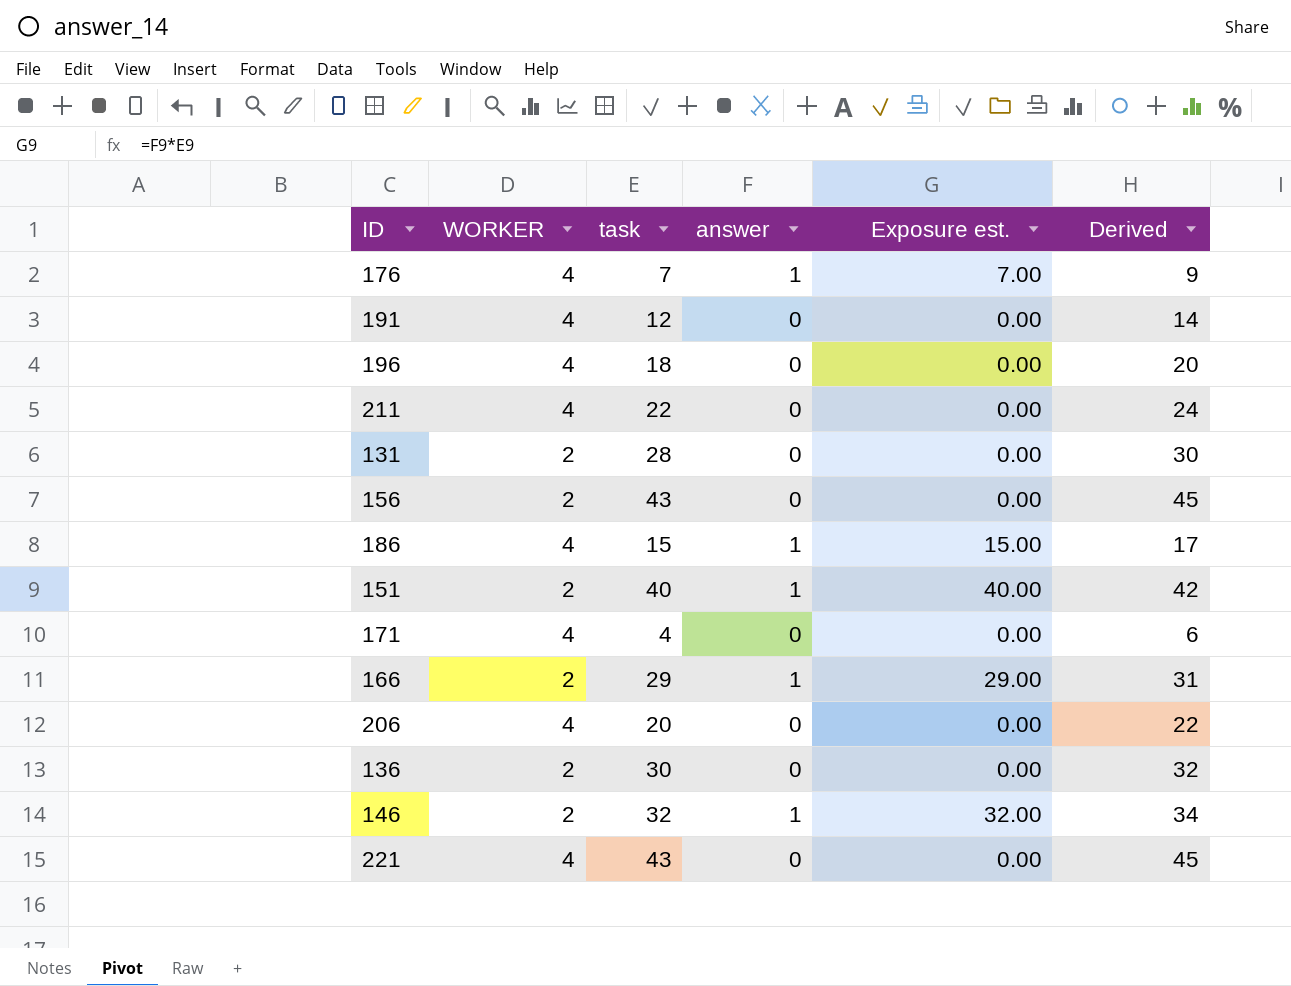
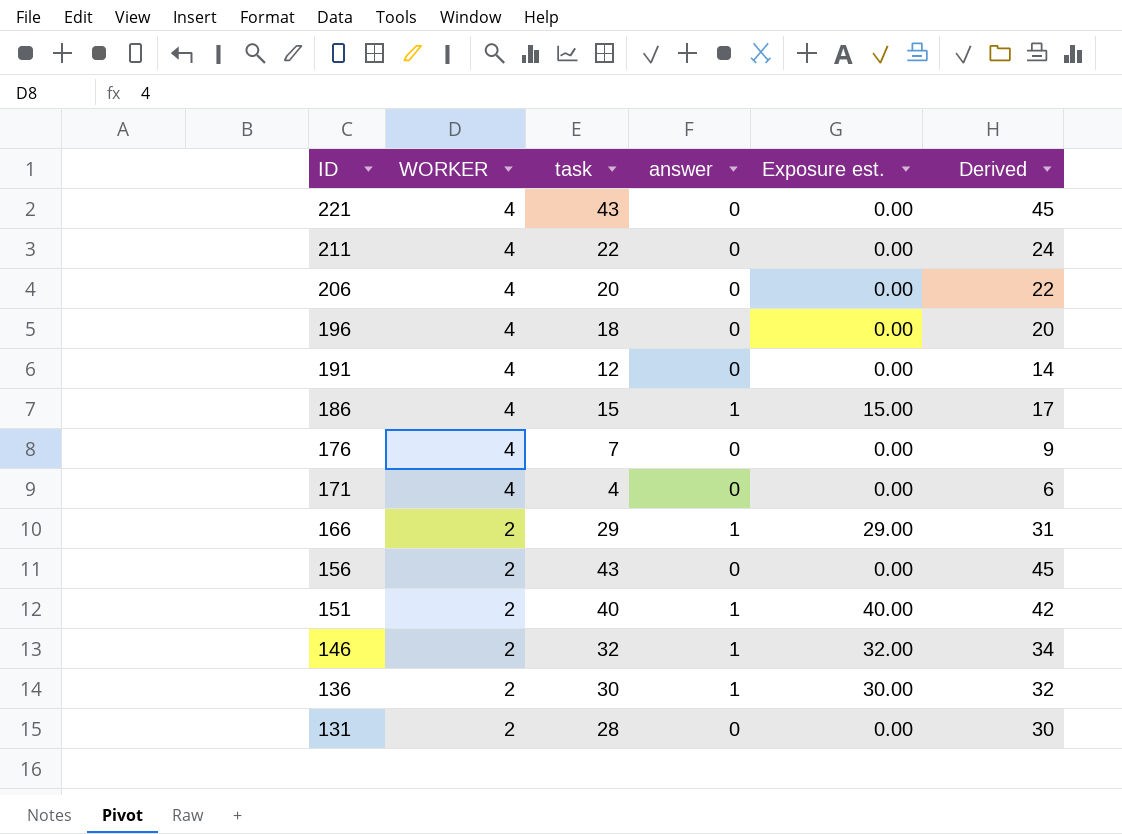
row order: none -> ID descending
176 | answer: 1 -> 0
176 | Exposure est.: 7.00 -> 0.00
136 | answer: 0 -> 1
136 | Exposure est.: 0.00 -> 30.00

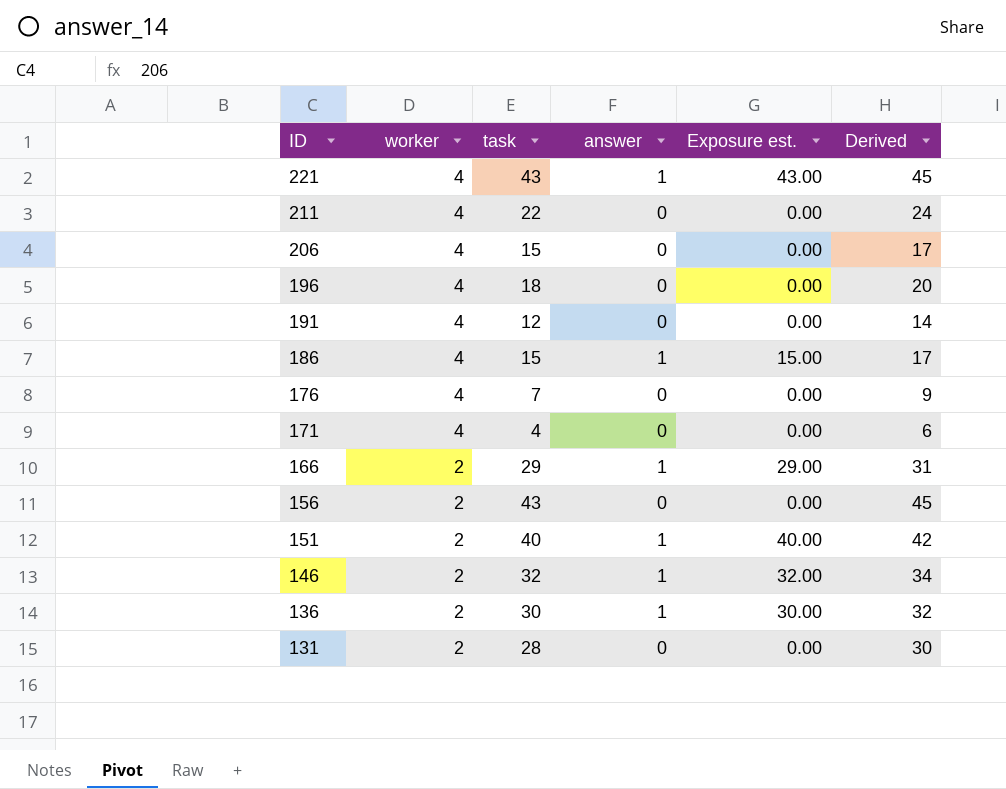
column name: WORKER -> worker
221 | answer: 0 -> 1
221 | Exposure est.: 0.00 -> 43.00
206 | task: 20 -> 15
206 | Derived: 22 -> 17

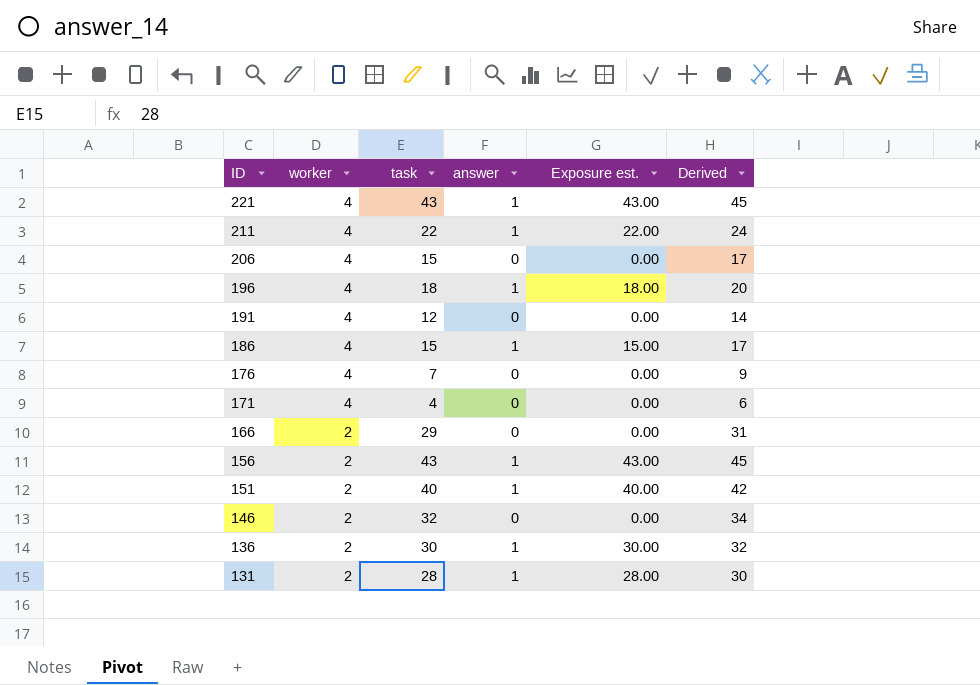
211 | answer: 0 -> 1
211 | Exposure est.: 0.00 -> 22.00
196 | answer: 0 -> 1
196 | Exposure est.: 0.00 -> 18.00
166 | answer: 1 -> 0
166 | Exposure est.: 29.00 -> 0.00
156 | answer: 0 -> 1
156 | Exposure est.: 0.00 -> 43.00
146 | answer: 1 -> 0
146 | Exposure est.: 32.00 -> 0.00
131 | answer: 0 -> 1
131 | Exposure est.: 0.00 -> 28.00

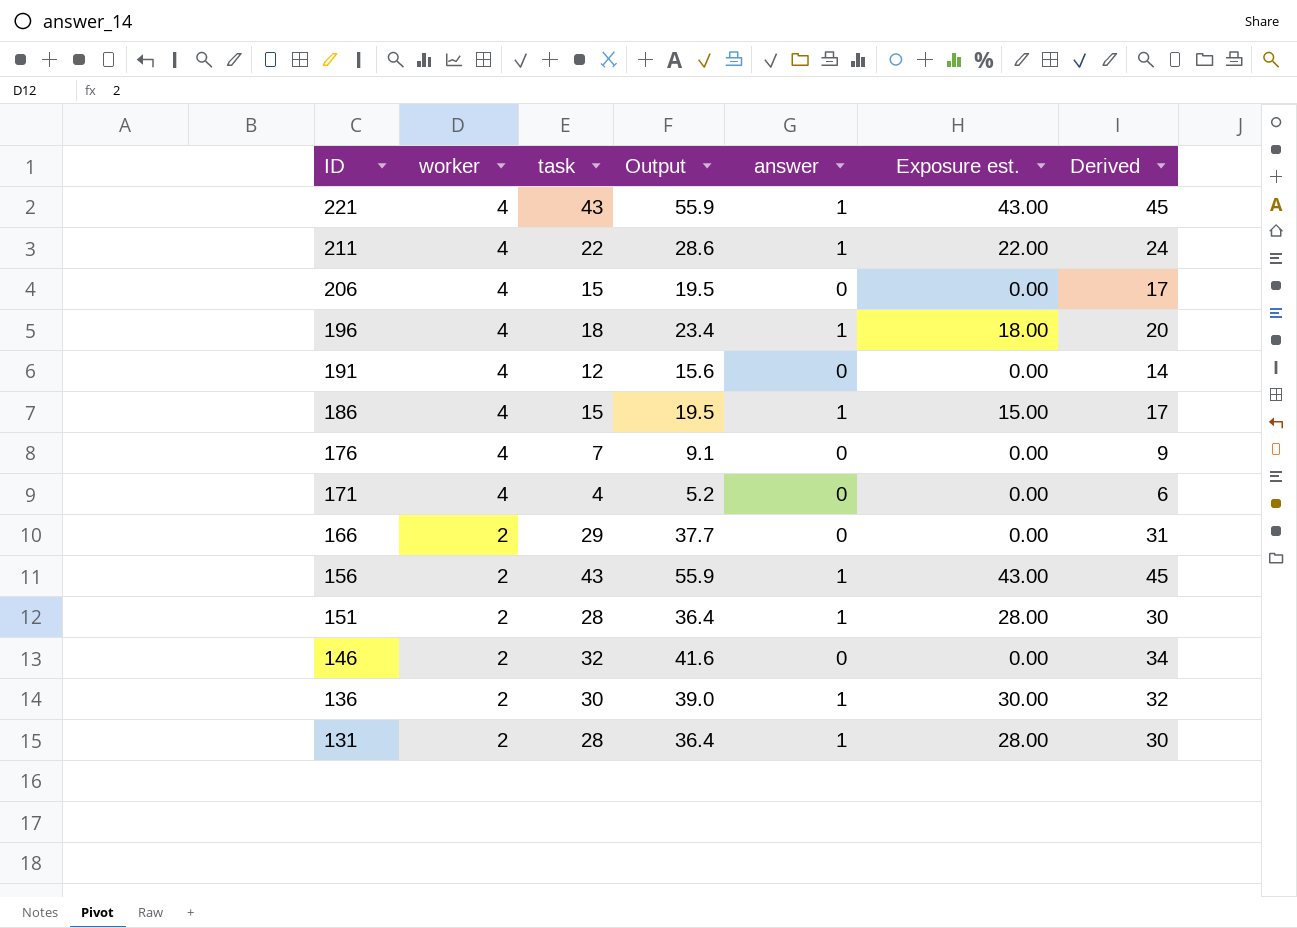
column Output | formula: none -> [task] * 1.3
151 | task: 40 -> 28
151 | Exposure est.: 40.00 -> 28.00
151 | Derived: 42 -> 30

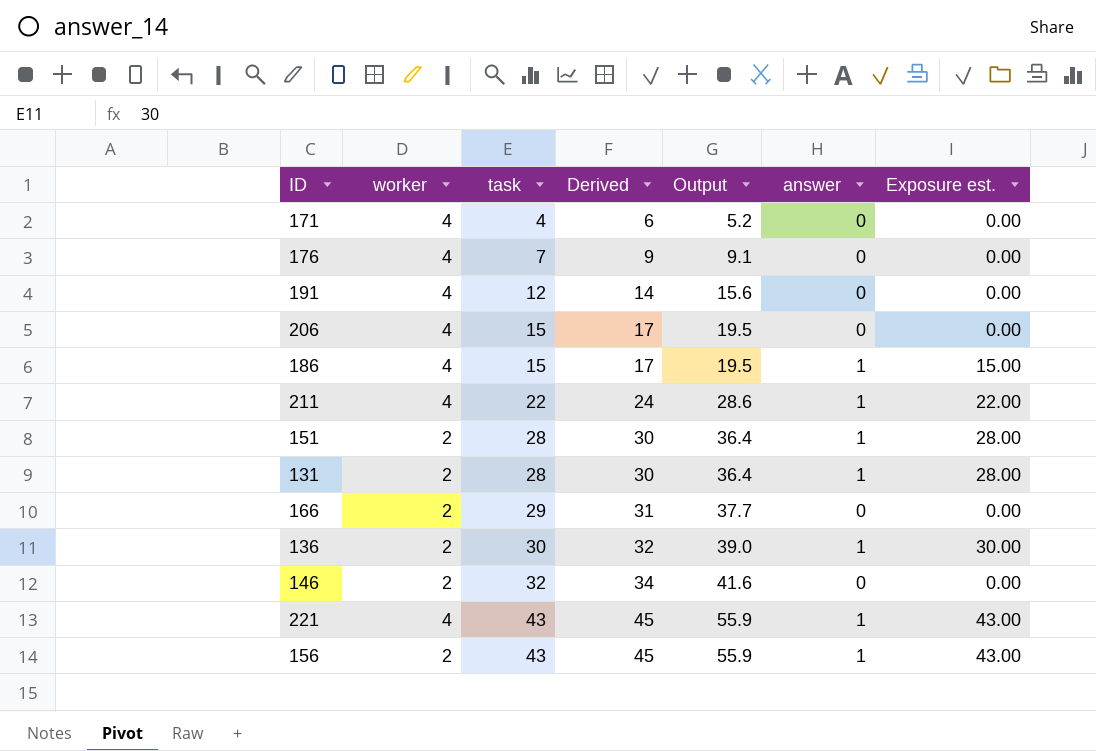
row order: ID descending -> task ascending
column Derived | position: 7 -> 4
row 196: 4 | 18 | 23.4 | 1 | 18.00 | 20 -> none

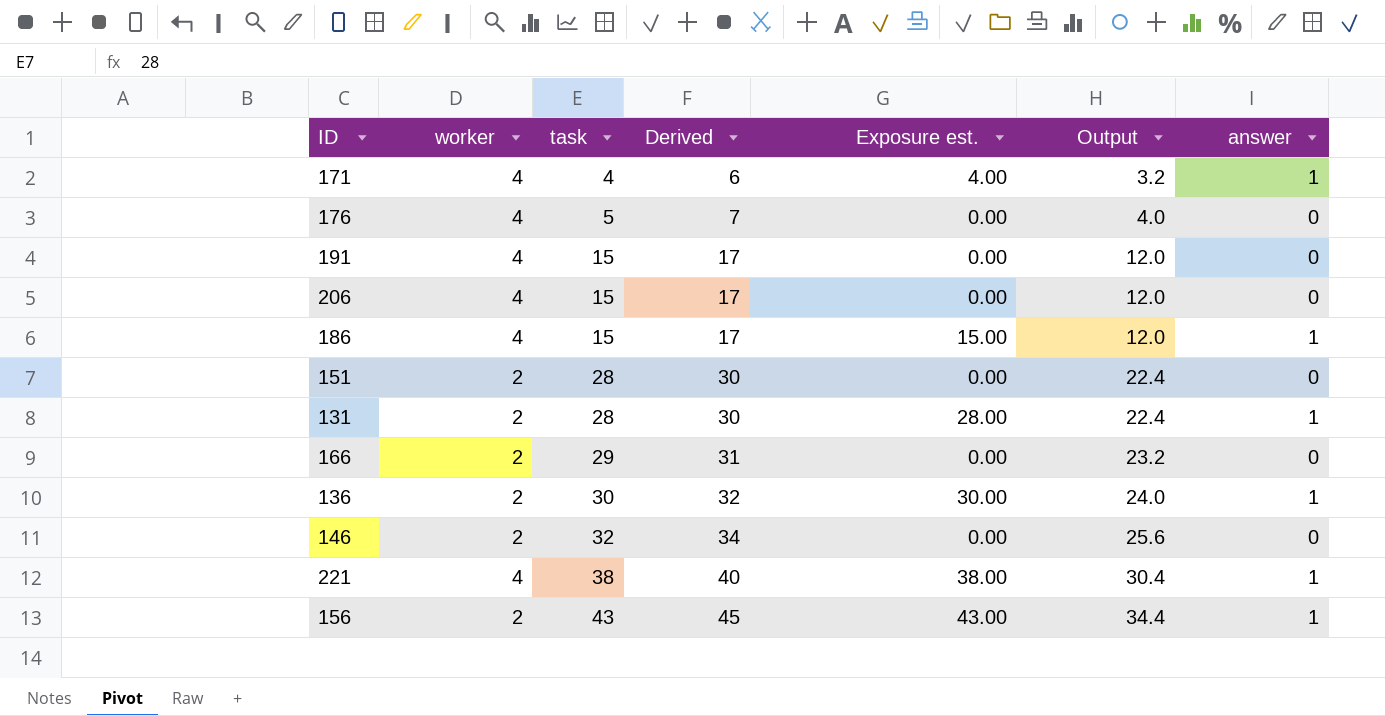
column Exposure est. | position: 7 -> 5
column Output | formula: [task] * 1.3 -> [task] * 0.8
row 211: 4 | 22 | 24 | 28.6 | 1 | 22.00 -> none
171 | Exposure est.: 0.00 -> 4.00
171 | answer: 0 -> 1
176 | task: 7 -> 5
176 | Derived: 9 -> 7
191 | task: 12 -> 15
191 | Derived: 14 -> 17
151 | Exposure est.: 28.00 -> 0.00
151 | answer: 1 -> 0
221 | task: 43 -> 38
221 | Derived: 45 -> 40
221 | Exposure est.: 43.00 -> 38.00

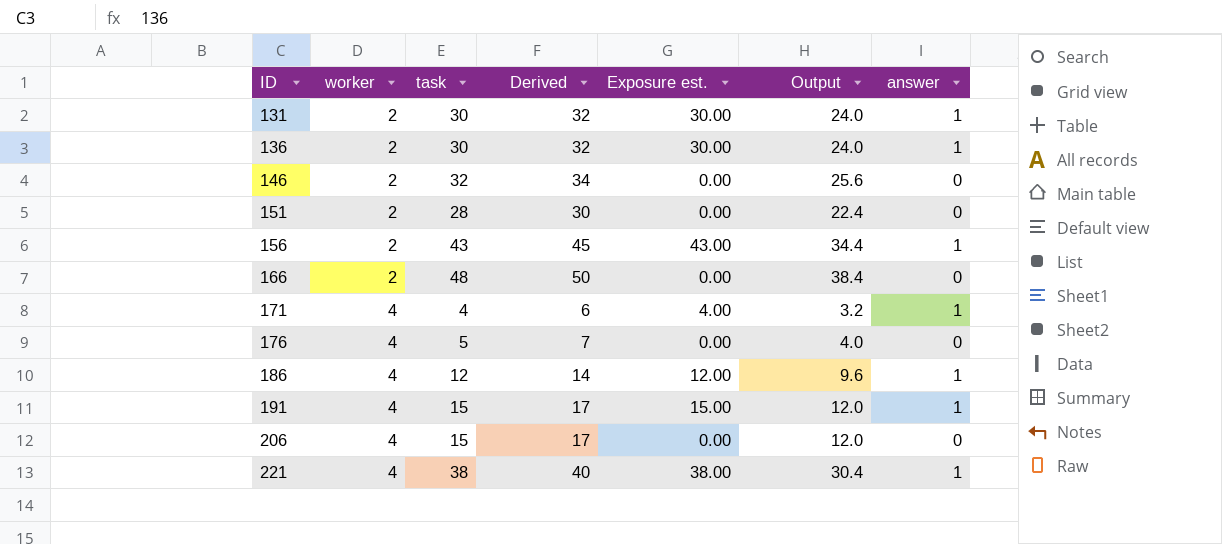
row order: task ascending -> ID ascending
131 | task: 28 -> 30
131 | Derived: 30 -> 32
131 | Exposure est.: 28.00 -> 30.00
131 | Output: 22.4 -> 24.0
166 | task: 29 -> 48
166 | Derived: 31 -> 50
166 | Output: 23.2 -> 38.4
186 | task: 15 -> 12
186 | Derived: 17 -> 14
186 | Exposure est.: 15.00 -> 12.00
186 | Output: 12.0 -> 9.6
191 | Exposure est.: 0.00 -> 15.00
191 | answer: 0 -> 1

